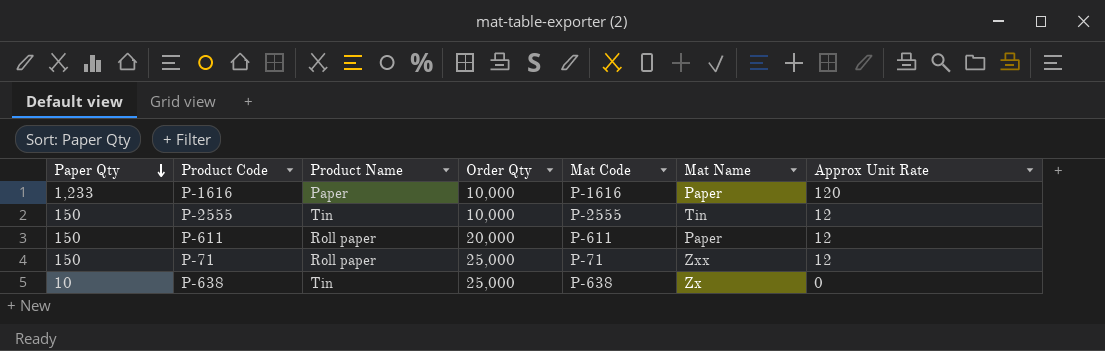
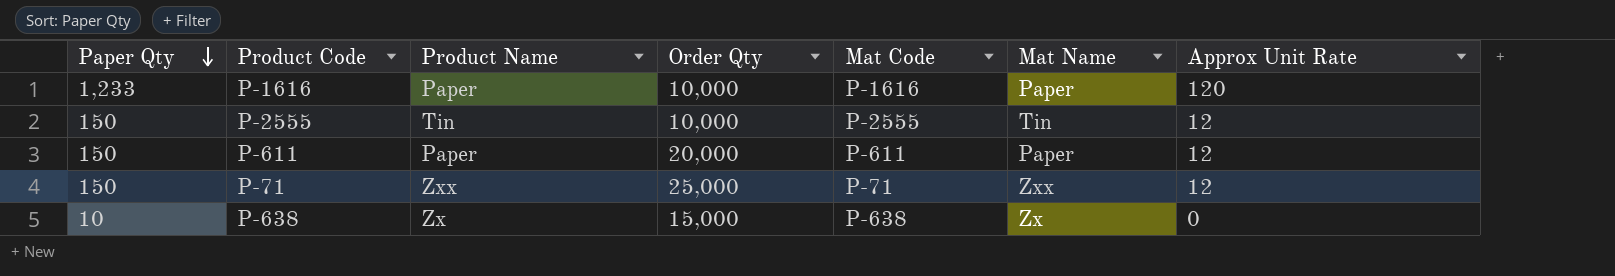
P-611 | Product Name: Roll paper -> Paper
P-71 | Product Name: Roll paper -> Zxx
P-638 | Product Name: Tin -> Zx
P-638 | Order Qty: 25,000 -> 15,000

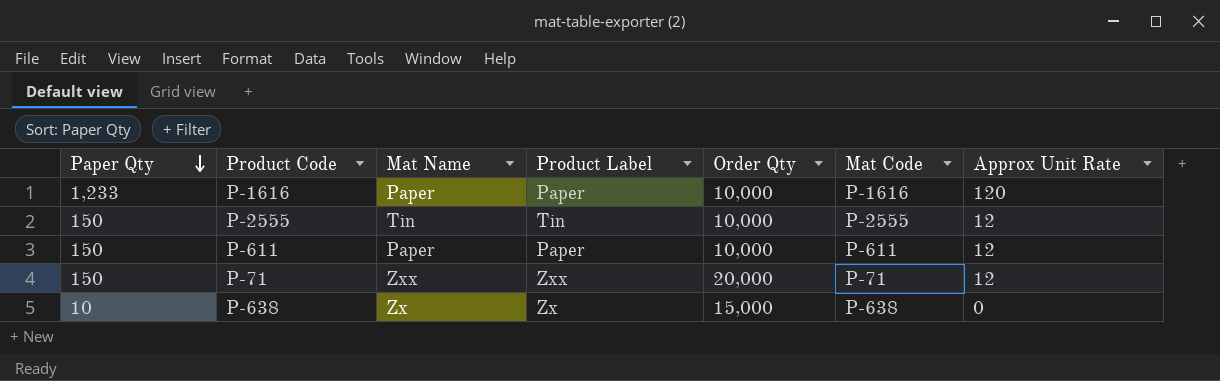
column Mat Name | position: 6 -> 3
column name: Product Name -> Product Label
P-611 | Order Qty: 20,000 -> 10,000
P-71 | Order Qty: 25,000 -> 20,000

